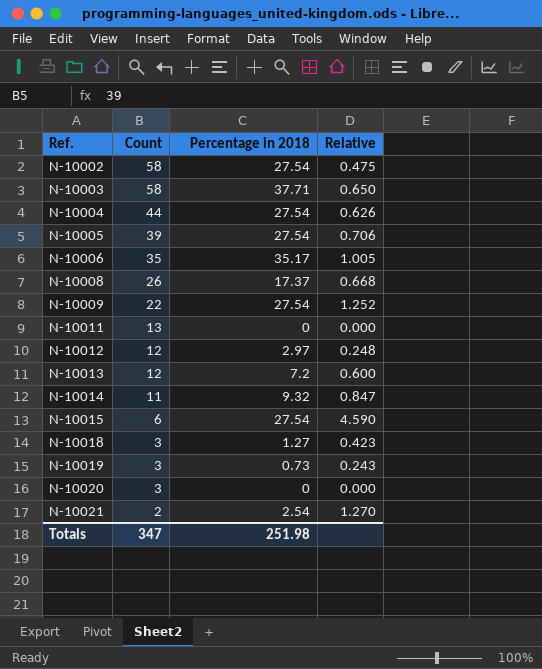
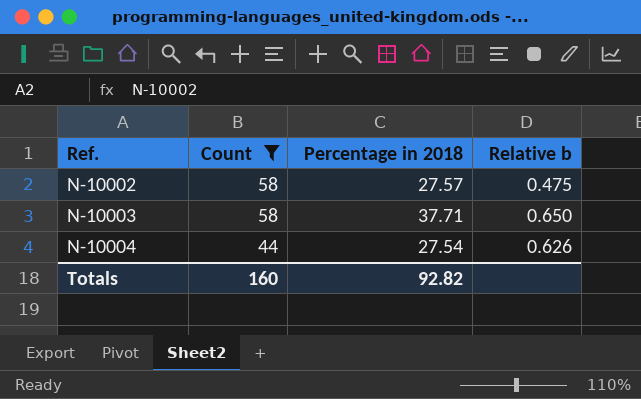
filter: none -> Count >= 44
column name: Relative -> Relative b
N-10002 | Percentage in 2018: 27.54 -> 27.57
Totals | Count: 347 -> 160
Totals | Percentage in 2018: 251.98 -> 92.82

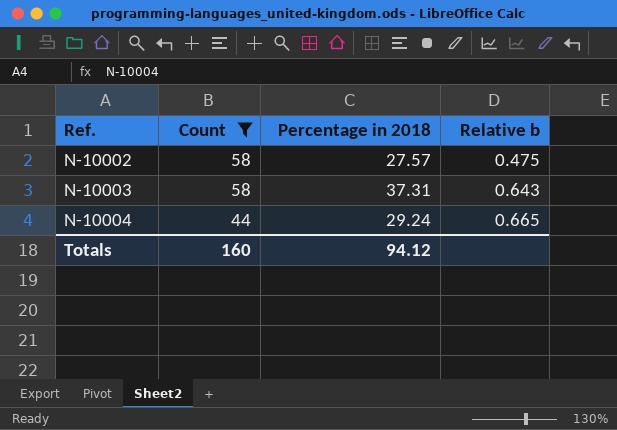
N-10003 | Percentage in 2018: 37.71 -> 37.31
N-10003 | Relative b: 0.650 -> 0.643
N-10004 | Percentage in 2018: 27.54 -> 29.24
N-10004 | Relative b: 0.626 -> 0.665
Totals | Percentage in 2018: 92.82 -> 94.12

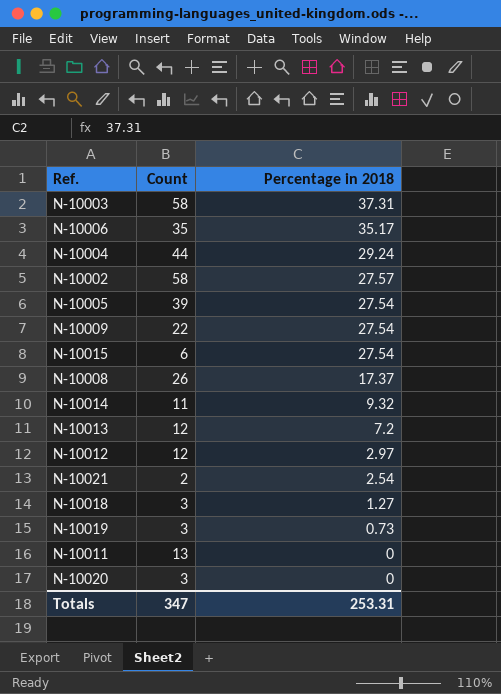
filter: Count >= 44 -> none
row order: Ref. ascending -> Percentage in 2018 descending
column Relative b | formula: [Percentage in 2018] / [Count] -> none
Totals | Count: 160 -> 347
Totals | Percentage in 2018: 94.12 -> 253.31

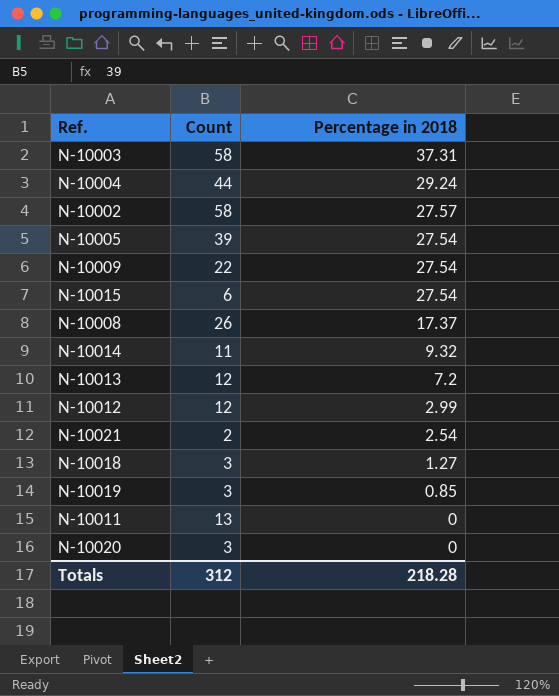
row N-10006: 35 | 35.17 -> none
N-10012 | Percentage in 2018: 2.97 -> 2.99
N-10019 | Percentage in 2018: 0.73 -> 0.85
Totals | Count: 347 -> 312
Totals | Percentage in 2018: 253.31 -> 218.28

